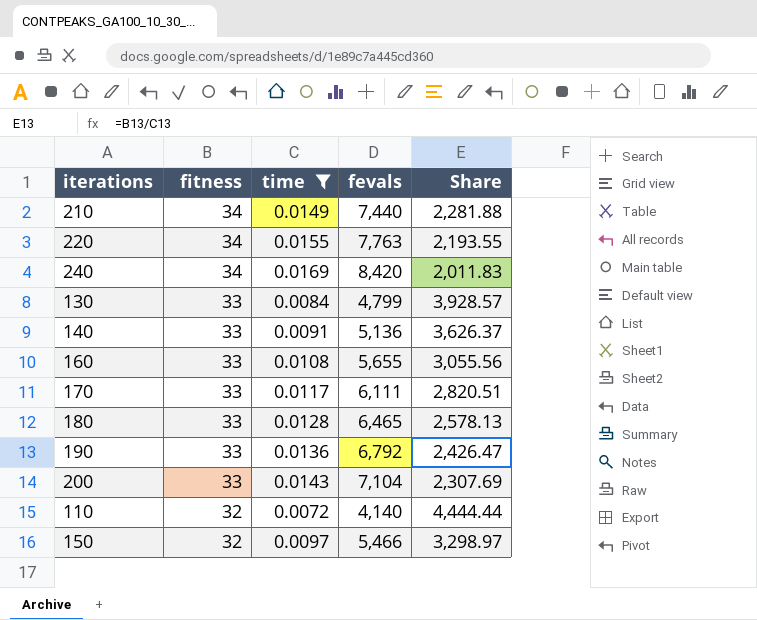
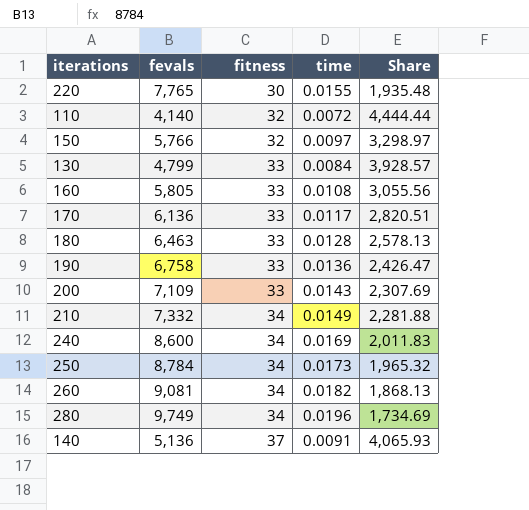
filter: time <= 0.0169 -> none
row order: fitness descending -> fitness ascending
column fevals | position: 4 -> 2
220 | fevals: 7,763 -> 7,765
220 | fitness: 34 -> 30
220 | Share: 2,193.55 -> 1,935.48
150 | fevals: 5,466 -> 5,766
160 | fevals: 5,655 -> 5,805
170 | fevals: 6,111 -> 6,136
180 | fevals: 6,465 -> 6,463
190 | fevals: 6,792 -> 6,758
200 | fevals: 7,104 -> 7,109
210 | fevals: 7,440 -> 7,332
240 | fevals: 8,420 -> 8,600
140 | fitness: 33 -> 37
140 | Share: 3,626.37 -> 4,065.93

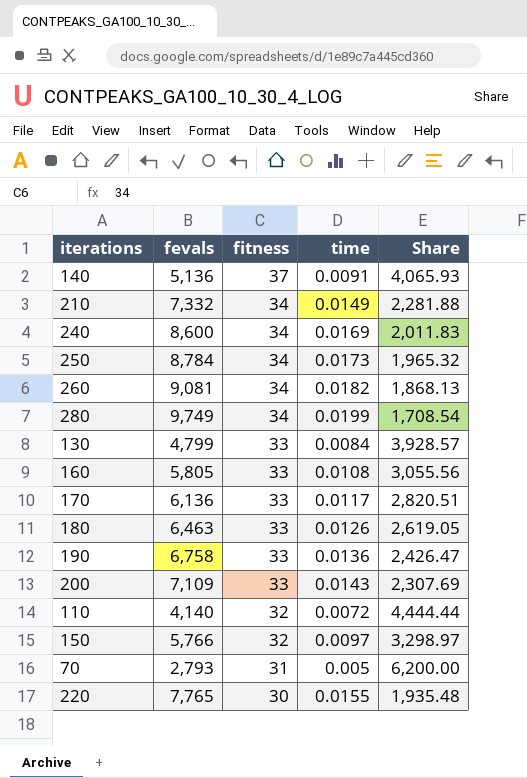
row order: fitness ascending -> fitness descending
280 | time: 0.0196 -> 0.0199
280 | Share: 1,734.69 -> 1,708.54
180 | time: 0.0128 -> 0.0126
180 | Share: 2,578.13 -> 2,619.05
row 70: none -> 2,793 | 31 | 0.005 | 6,200.00

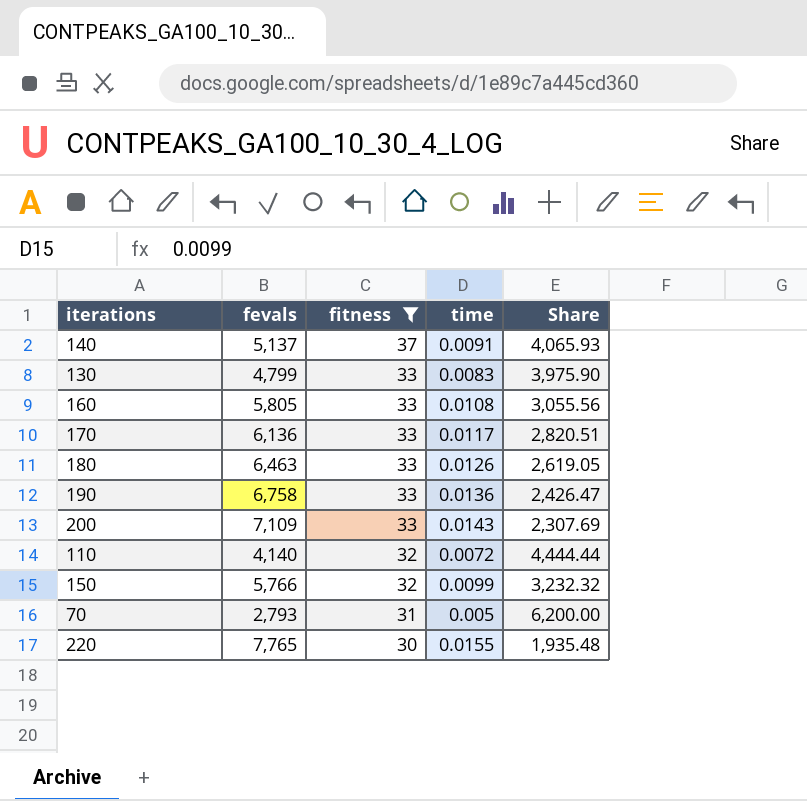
filter: none -> fitness != 34
140 | fevals: 5,136 -> 5,137
130 | time: 0.0084 -> 0.0083
130 | Share: 3,928.57 -> 3,975.90
150 | time: 0.0097 -> 0.0099
150 | Share: 3,298.97 -> 3,232.32

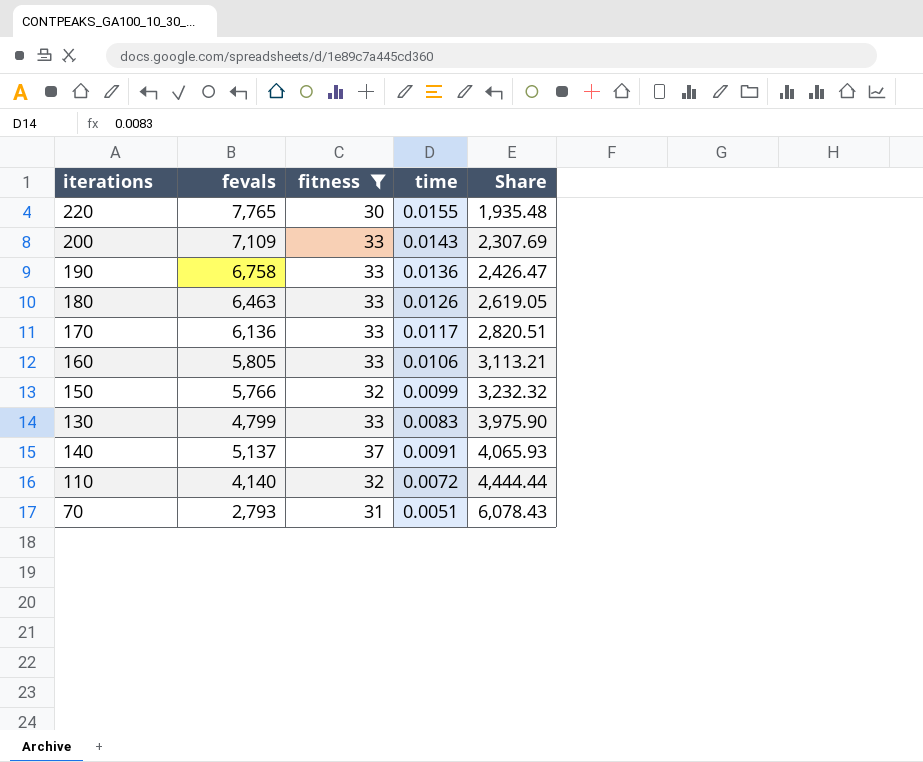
row order: fitness descending -> Share ascending
160 | time: 0.0108 -> 0.0106
160 | Share: 3,055.56 -> 3,113.21
70 | time: 0.005 -> 0.0051
70 | Share: 6,200.00 -> 6,078.43

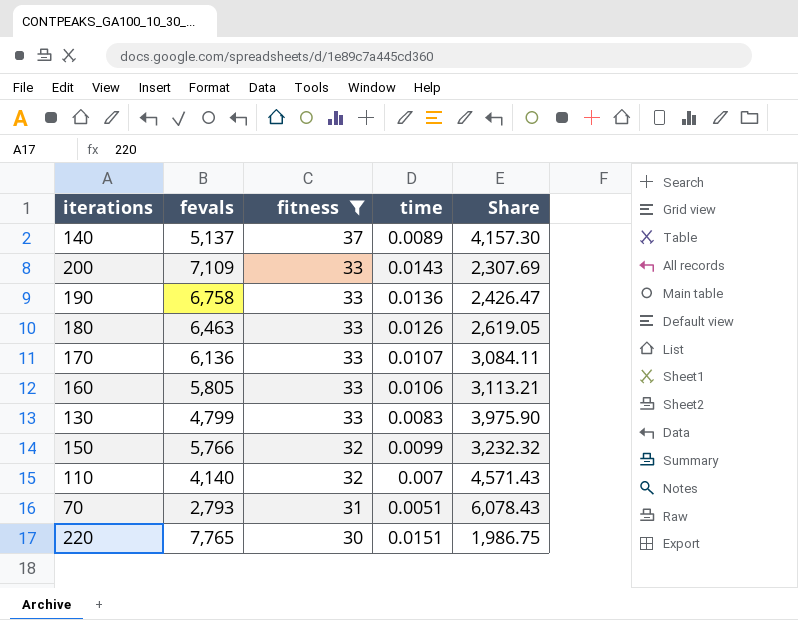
row order: Share ascending -> fitness descending
140 | time: 0.0091 -> 0.0089
140 | Share: 4,065.93 -> 4,157.30
170 | time: 0.0117 -> 0.0107
170 | Share: 2,820.51 -> 3,084.11
110 | time: 0.0072 -> 0.007
110 | Share: 4,444.44 -> 4,571.43
220 | time: 0.0155 -> 0.0151
220 | Share: 1,935.48 -> 1,986.75

